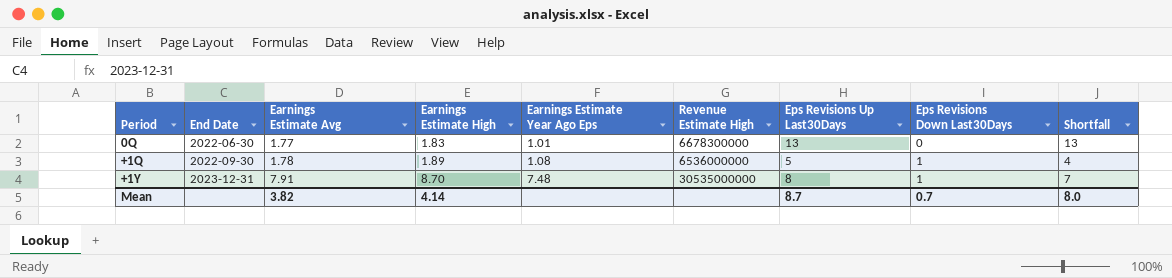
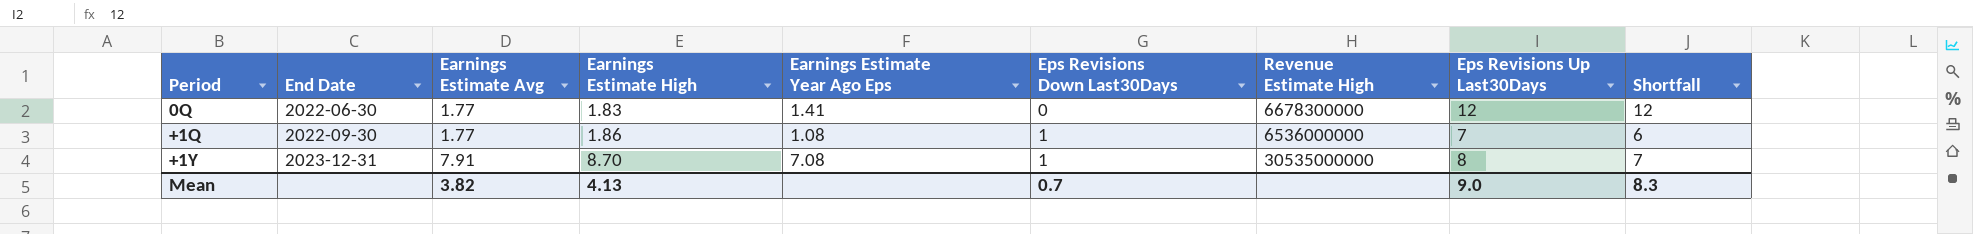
column Eps Revisions Down Last30Days | position: 8 -> 6
0Q | Earnings Estimate Year Ago Eps: 1.01 -> 1.41
0Q | Eps Revisions Up Last30Days: 13 -> 12
0Q | Shortfall: 13 -> 12
+1Q | Earnings Estimate Avg: 1.78 -> 1.77
+1Q | Earnings Estimate High: 1.89 -> 1.86
+1Q | Eps Revisions Up Last30Days: 5 -> 7
+1Q | Shortfall: 4 -> 6
+1Y | Earnings Estimate Year Ago Eps: 7.48 -> 7.08
Mean | Earnings Estimate High: 4.14 -> 4.13
Mean | Eps Revisions Up Last30Days: 8.7 -> 9.0
Mean | Shortfall: 8.0 -> 8.3

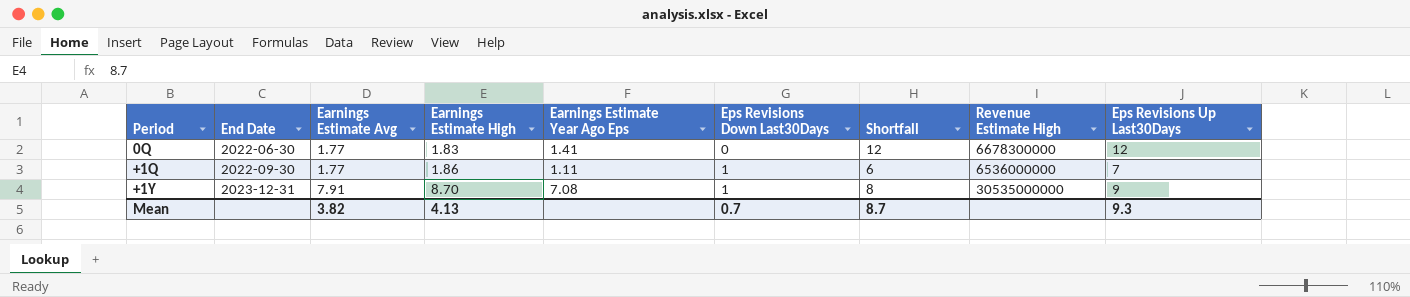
column Shortfall | position: 9 -> 7
+1Q | Earnings Estimate Year Ago Eps: 1.08 -> 1.11
+1Y | Shortfall: 7 -> 8
+1Y | Eps Revisions Up Last30Days: 8 -> 9
Mean | Shortfall: 8.3 -> 8.7
Mean | Eps Revisions Up Last30Days: 9.0 -> 9.3

